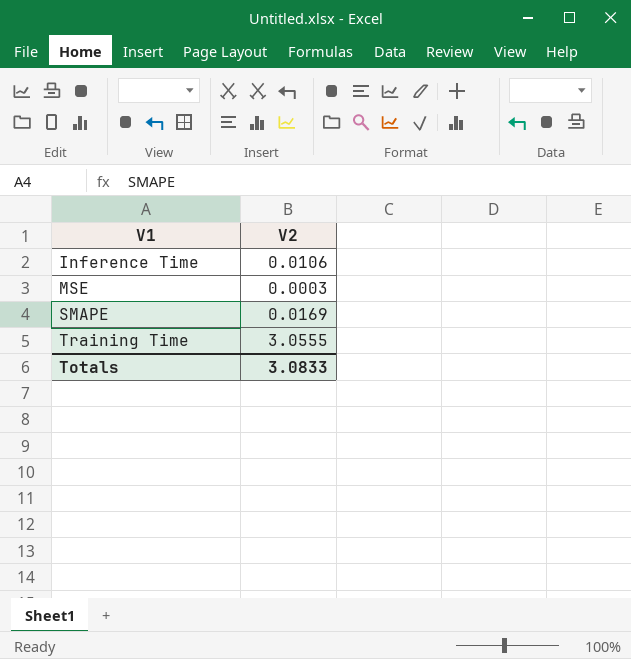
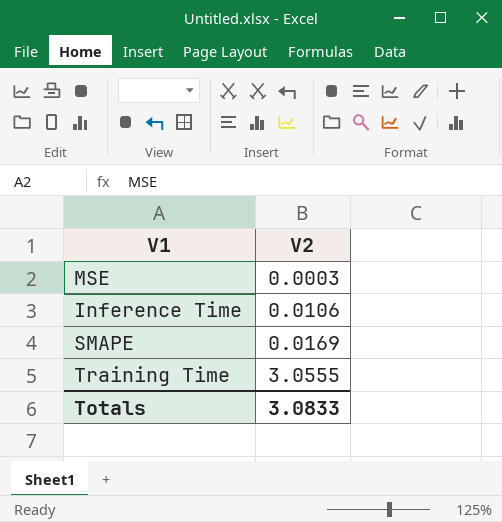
row order: V1 ascending -> V2 ascending

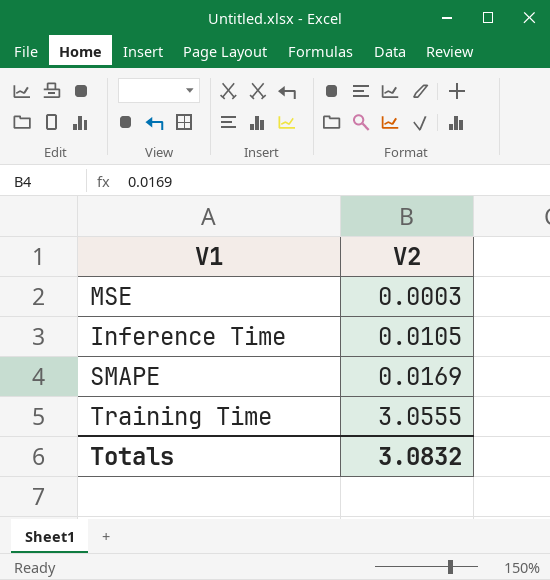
Inference Time | V2: 0.0106 -> 0.0105
Totals | V2: 3.0833 -> 3.0832

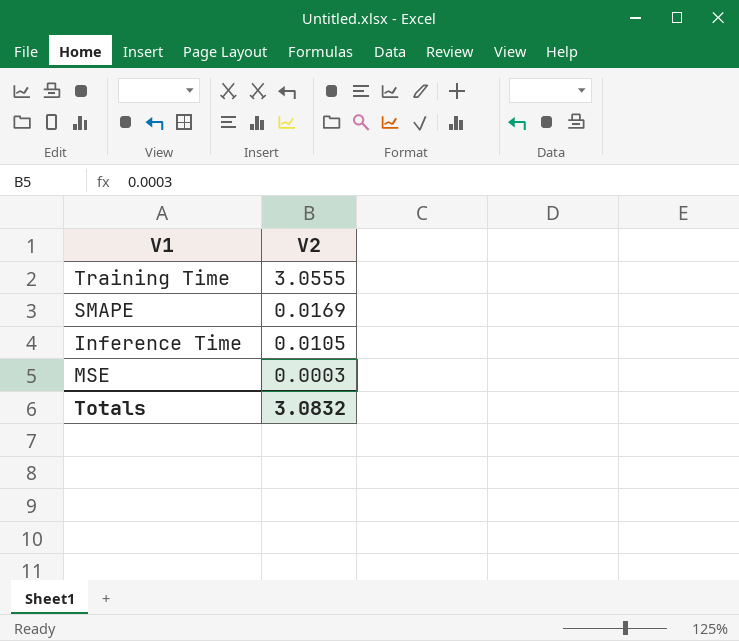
row order: V2 ascending -> V2 descending

